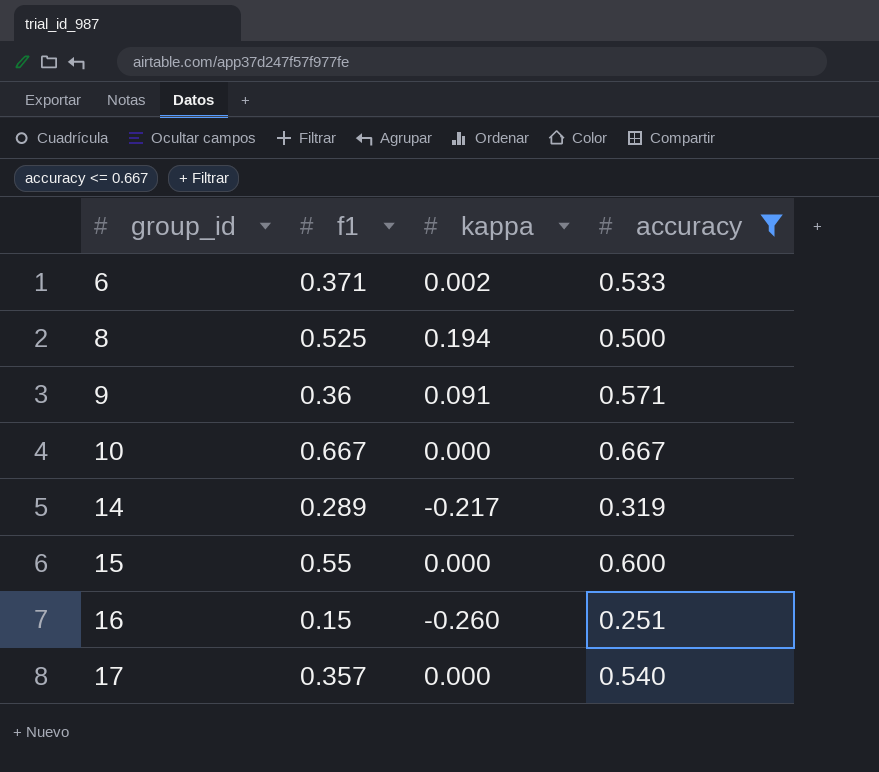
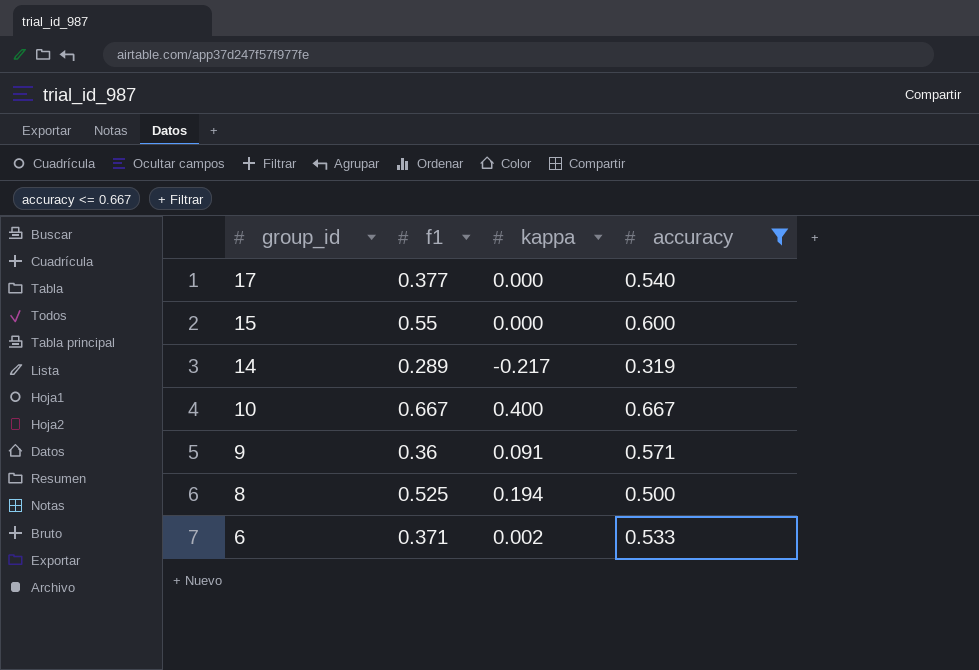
row order: group_id ascending -> group_id descending
row 16: 0.15 | -0.260 | 0.251 -> none
17 | f1: 0.357 -> 0.377
10 | kappa: 0.000 -> 0.400

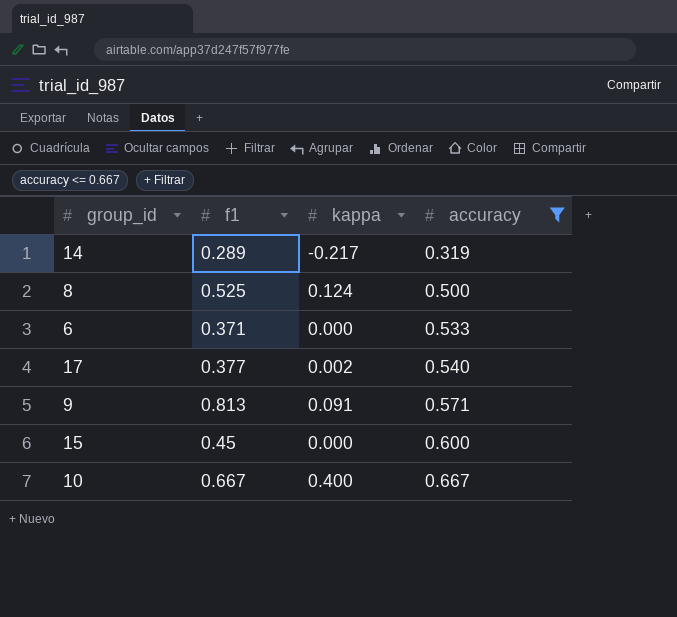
row order: group_id descending -> accuracy ascending
8 | kappa: 0.194 -> 0.124
6 | kappa: 0.002 -> 0.000
17 | kappa: 0.000 -> 0.002
9 | f1: 0.36 -> 0.813
15 | f1: 0.55 -> 0.45

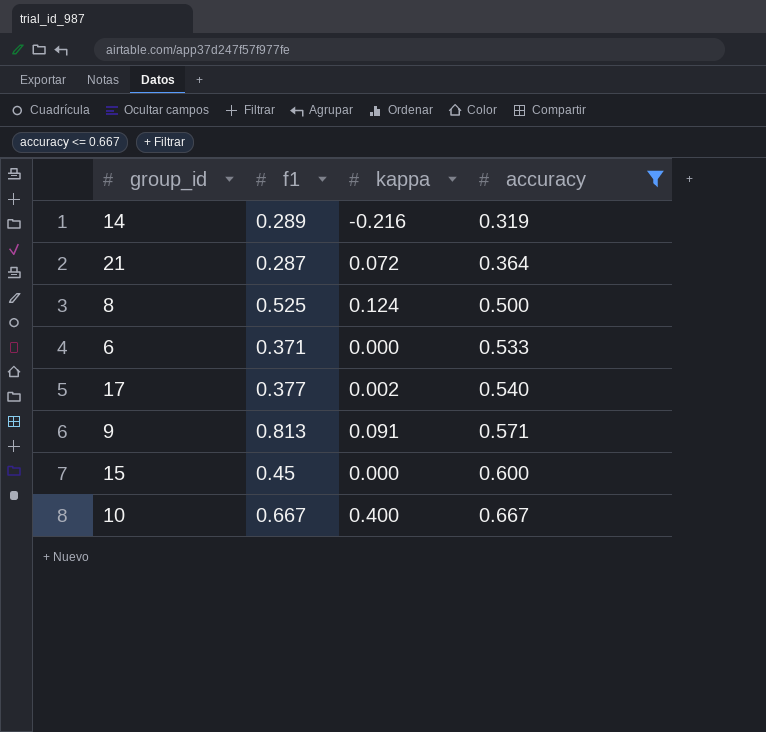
14 | kappa: -0.217 -> -0.216
row 21: none -> 0.287 | 0.072 | 0.364

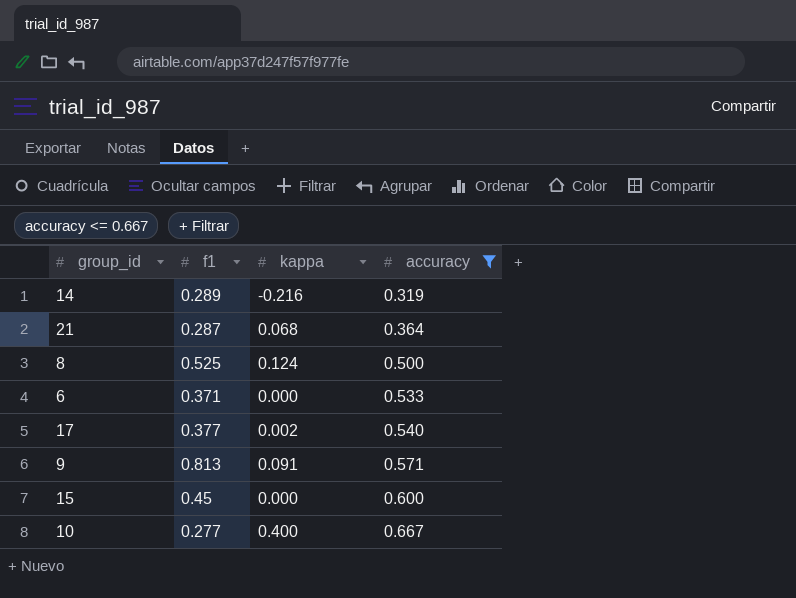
21 | kappa: 0.072 -> 0.068
10 | f1: 0.667 -> 0.277

